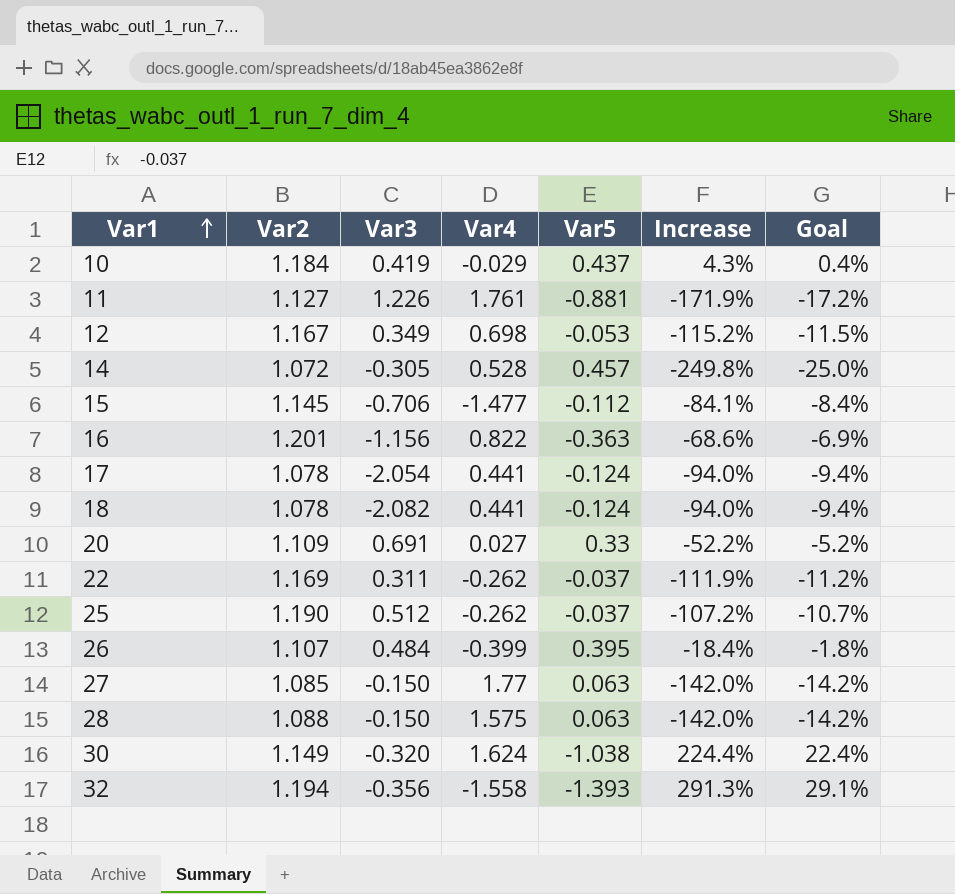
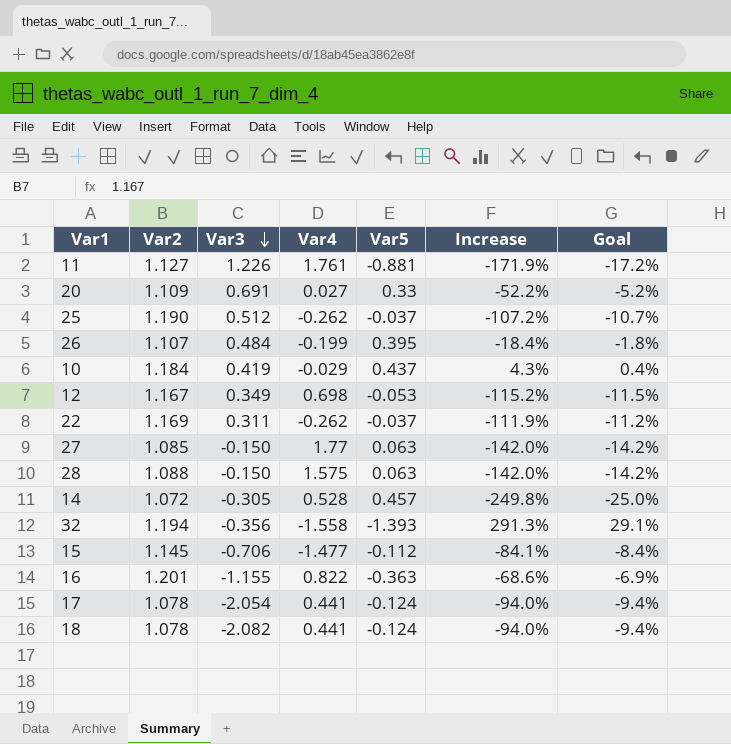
row order: Var1 ascending -> Var3 descending
row 30: 1.149 | -0.320 | 1.624 | -1.038 | 224.4% | 22.4% -> none
26 | Var4: -0.399 -> -0.199
16 | Var3: -1.156 -> -1.155

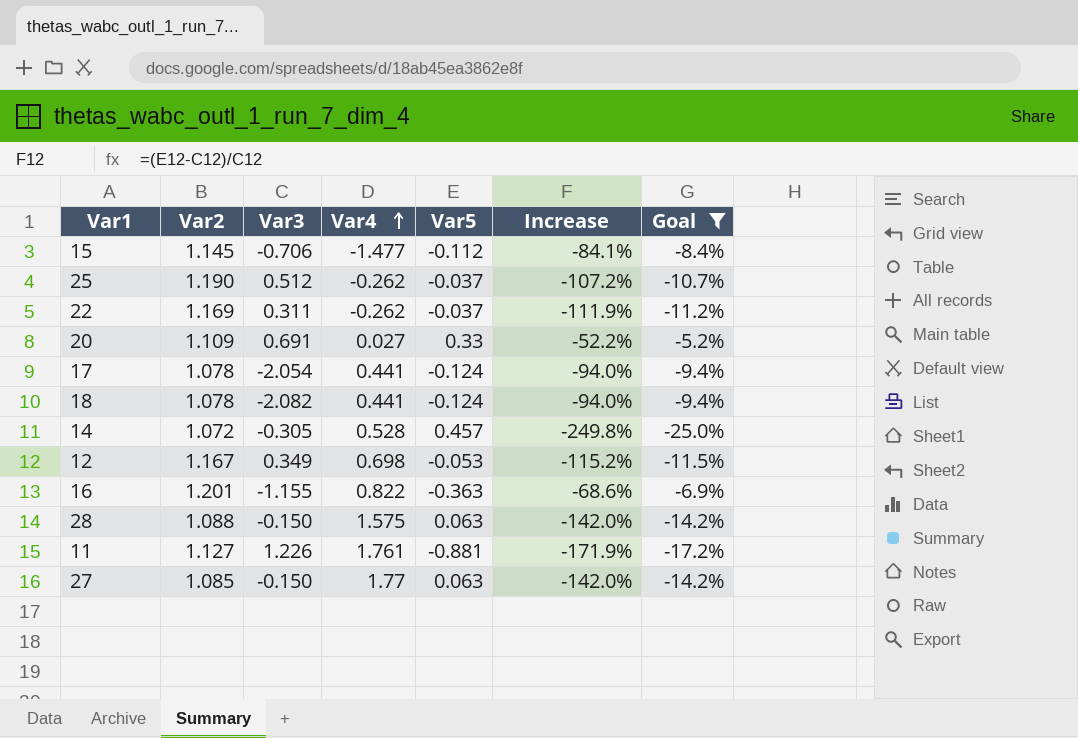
filter: none -> Goal <= -5.2%
row order: Var3 descending -> Var4 ascending

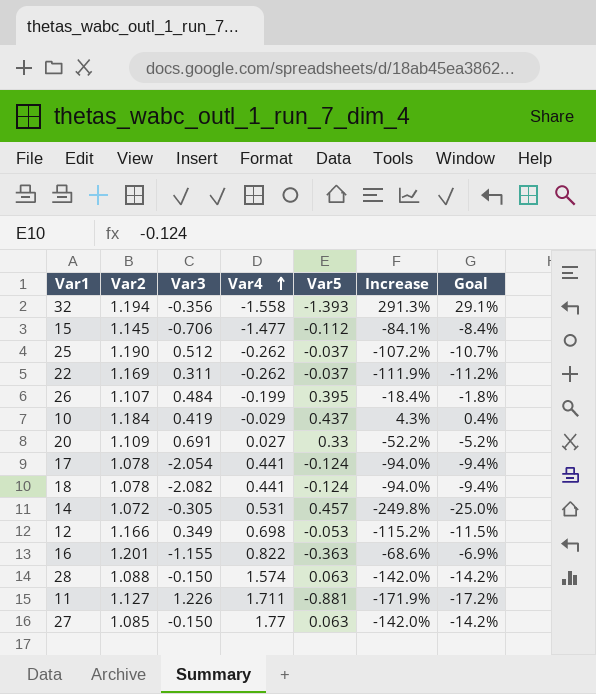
filter: Goal <= -5.2% -> none
14 | Var4: 0.528 -> 0.531
12 | Var2: 1.167 -> 1.166
28 | Var4: 1.575 -> 1.574
11 | Var4: 1.761 -> 1.711

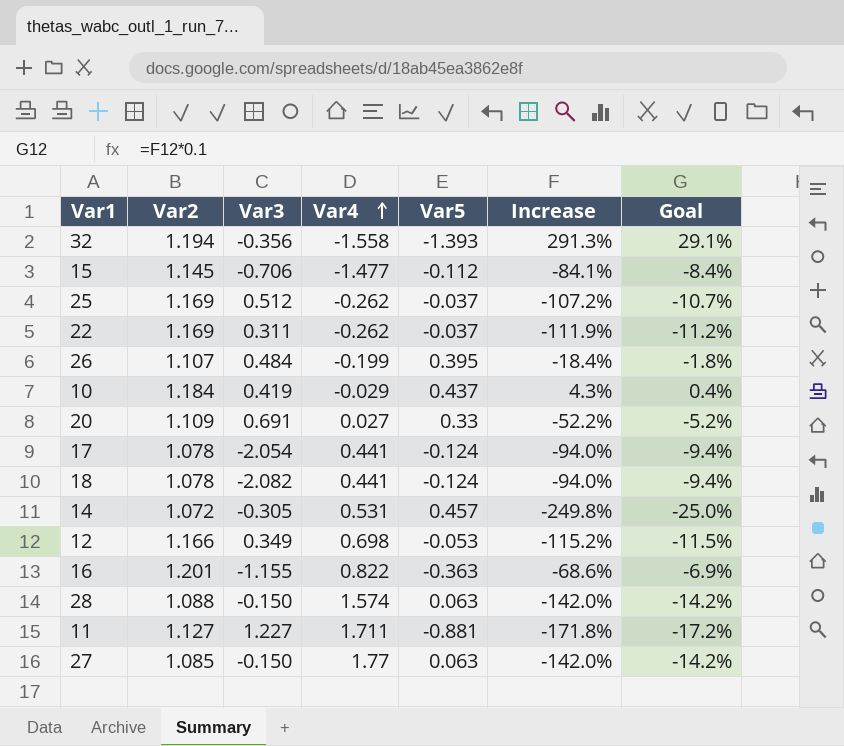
25 | Var2: 1.190 -> 1.169
11 | Var3: 1.226 -> 1.227
11 | Increase: -171.9% -> -171.8%

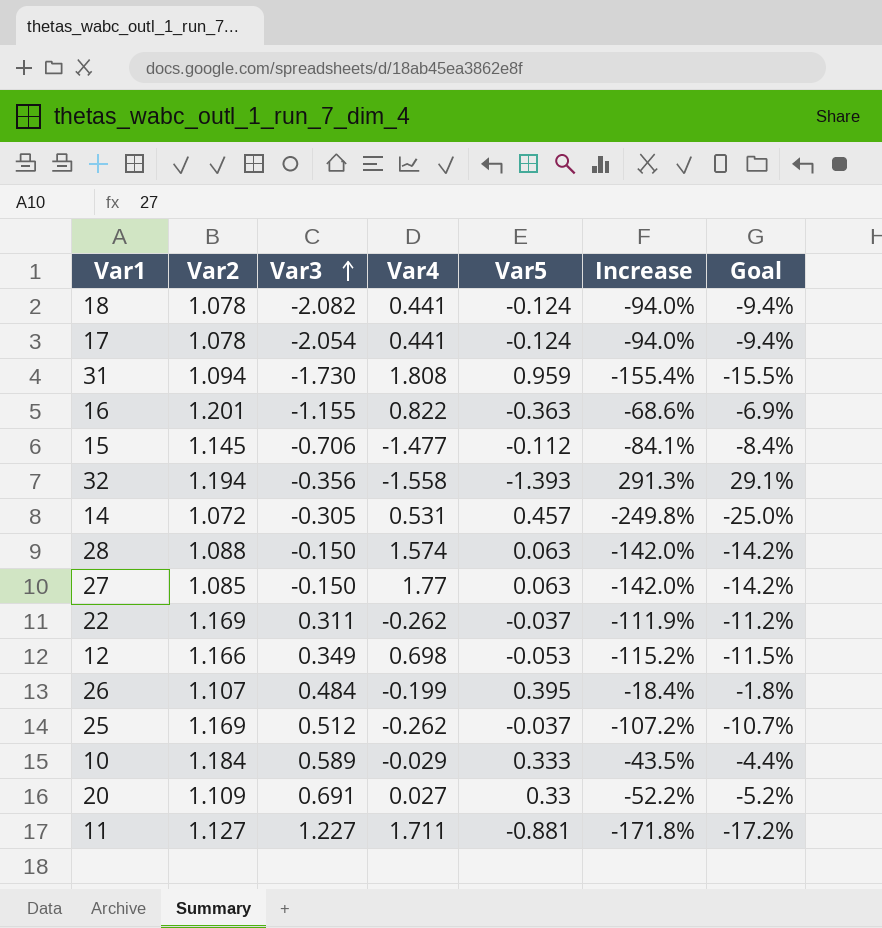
row order: Var4 ascending -> Var3 ascending
row 31: none -> 1.094 | -1.730 | 1.808 | 0.959 | -155.4% | -15.5%
10 | Var3: 0.419 -> 0.589
10 | Var5: 0.437 -> 0.333
10 | Increase: 4.3% -> -43.5%
10 | Goal: 0.4% -> -4.4%

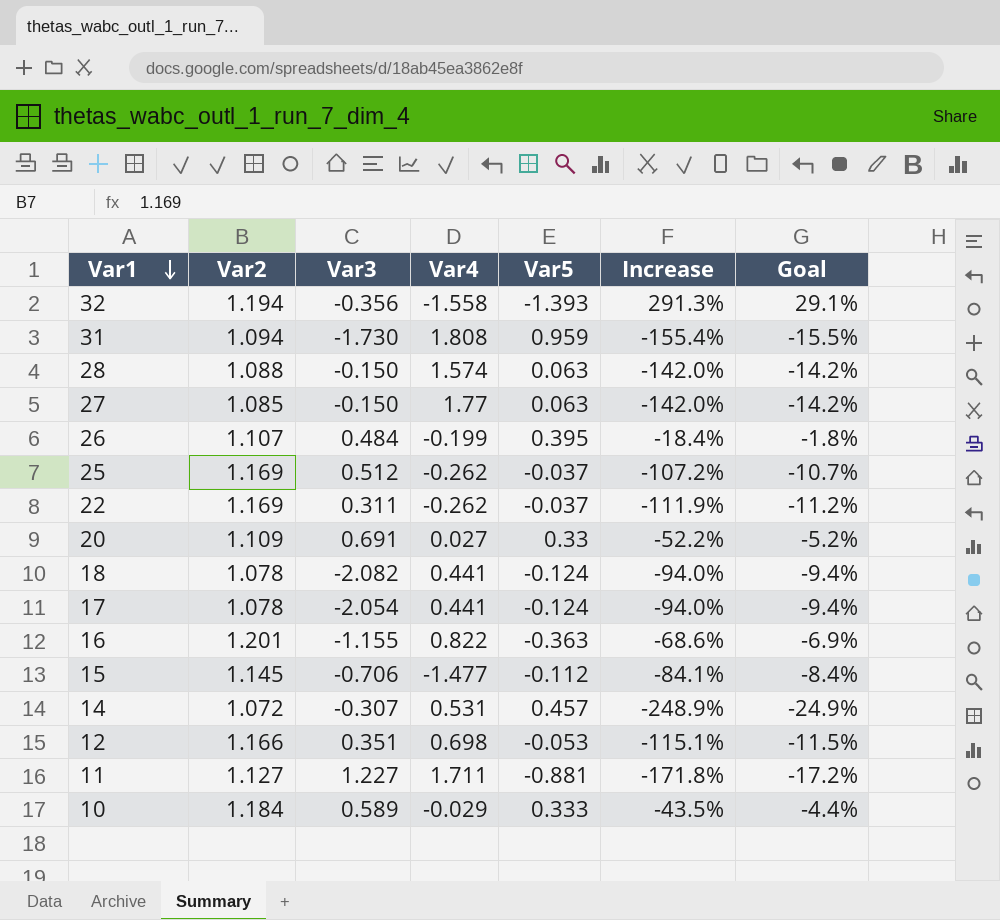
row order: Var3 ascending -> Var1 descending
14 | Var3: -0.305 -> -0.307
14 | Increase: -249.8% -> -248.9%
14 | Goal: -25.0% -> -24.9%
12 | Var3: 0.349 -> 0.351
12 | Increase: -115.2% -> -115.1%

